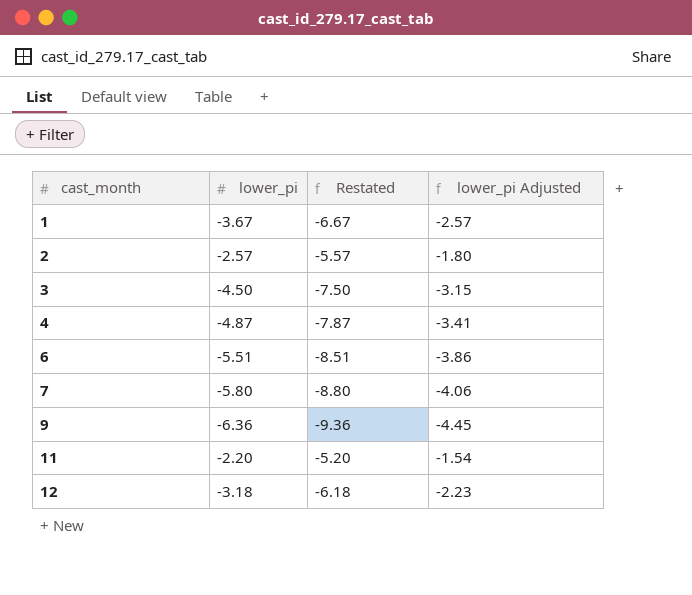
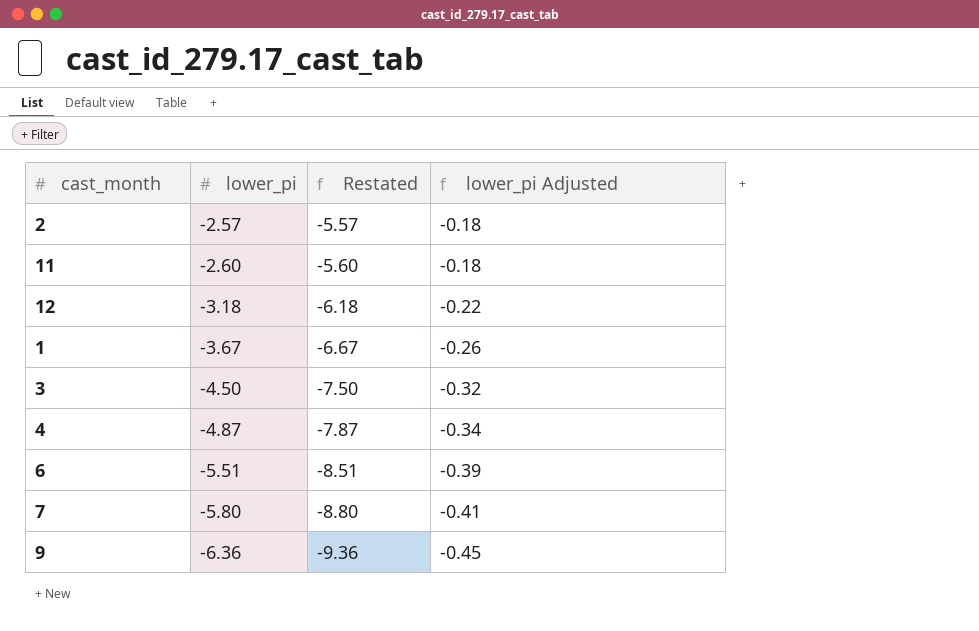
row order: cast_month ascending -> lower_pi descending
column lower_pi Adjusted | formula: [lower_pi] * 0.7 -> [lower_pi] * 0.07
11 | lower_pi: -2.20 -> -2.60
11 | Restated: -5.20 -> -5.60

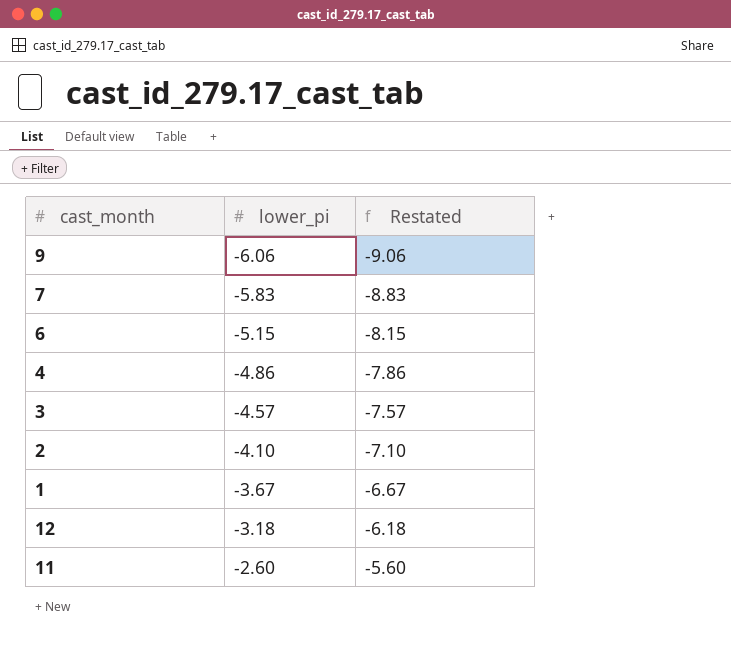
row order: lower_pi descending -> lower_pi ascending
column lower_pi Adjusted | formula: [lower_pi] * 0.07 -> none
9 | lower_pi: -6.36 -> -6.06
9 | Restated: -9.36 -> -9.06
7 | lower_pi: -5.80 -> -5.83
7 | Restated: -8.80 -> -8.83
6 | lower_pi: -5.51 -> -5.15
6 | Restated: -8.51 -> -8.15
4 | lower_pi: -4.87 -> -4.86
4 | Restated: -7.87 -> -7.86
3 | lower_pi: -4.50 -> -4.57
3 | Restated: -7.50 -> -7.57
2 | lower_pi: -2.57 -> -4.10
2 | Restated: -5.57 -> -7.10

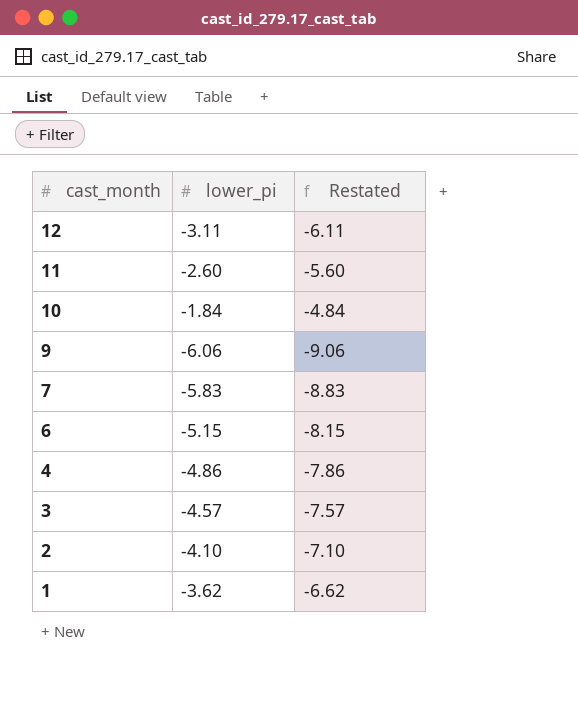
row order: lower_pi ascending -> cast_month descending
12 | lower_pi: -3.18 -> -3.11
12 | Restated: -6.18 -> -6.11
row 10: none -> -1.84 | -4.84
1 | lower_pi: -3.67 -> -3.62
1 | Restated: -6.67 -> -6.62

